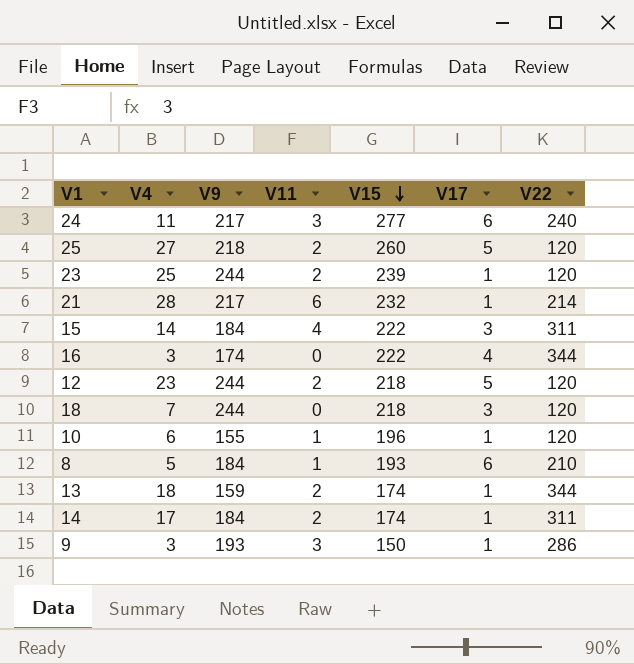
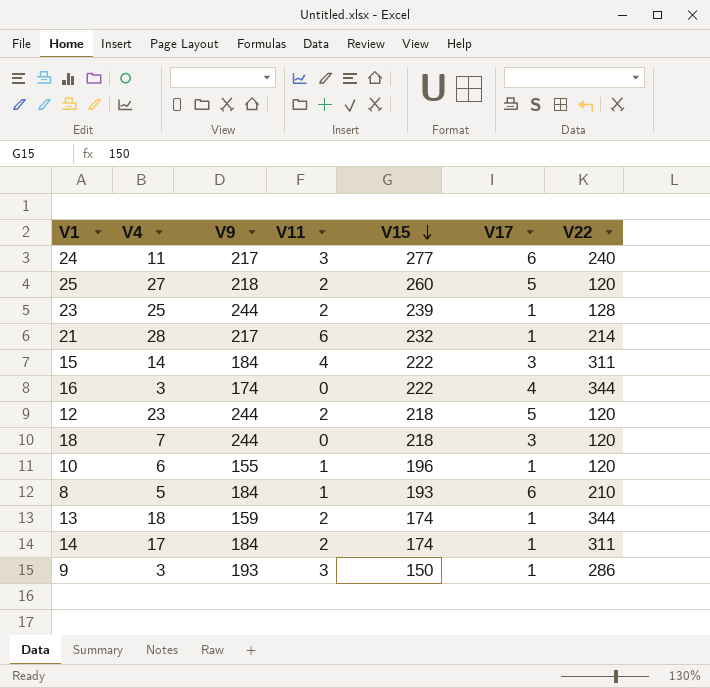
23 | V22: 120 -> 128

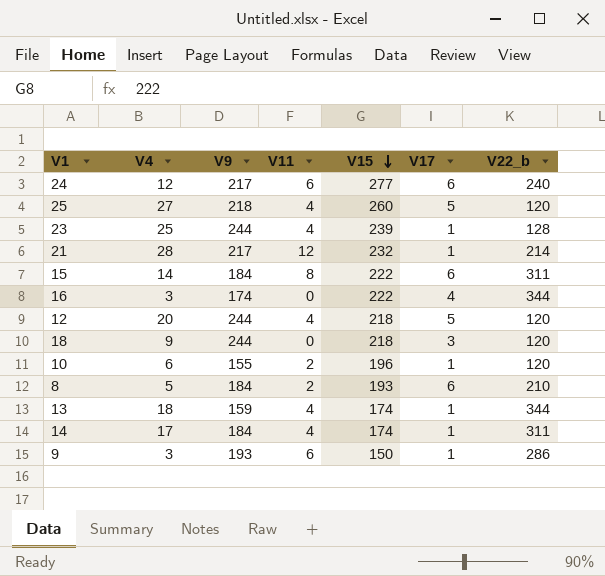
column name: V22 -> V22_b
24 | V4: 11 -> 12
24 | V11: 3 -> 6
25 | V11: 2 -> 4
23 | V11: 2 -> 4
21 | V11: 6 -> 12
15 | V11: 4 -> 8
15 | V17: 3 -> 6
12 | V4: 23 -> 20
12 | V11: 2 -> 4
18 | V4: 7 -> 9
10 | V11: 1 -> 2
8 | V11: 1 -> 2
13 | V11: 2 -> 4
14 | V11: 2 -> 4
9 | V11: 3 -> 6

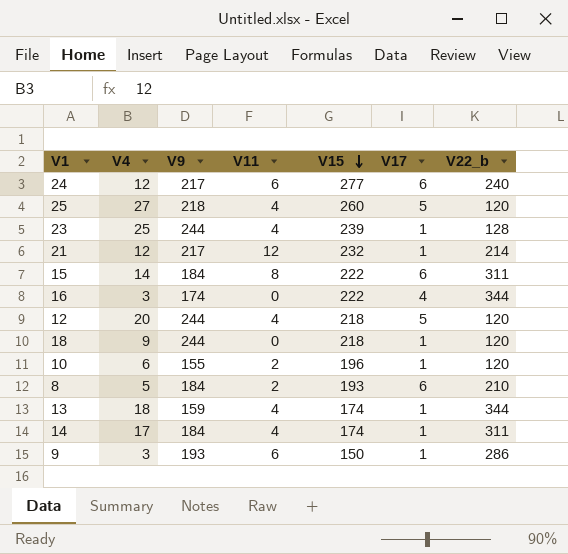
21 | V4: 28 -> 12
18 | V17: 3 -> 1

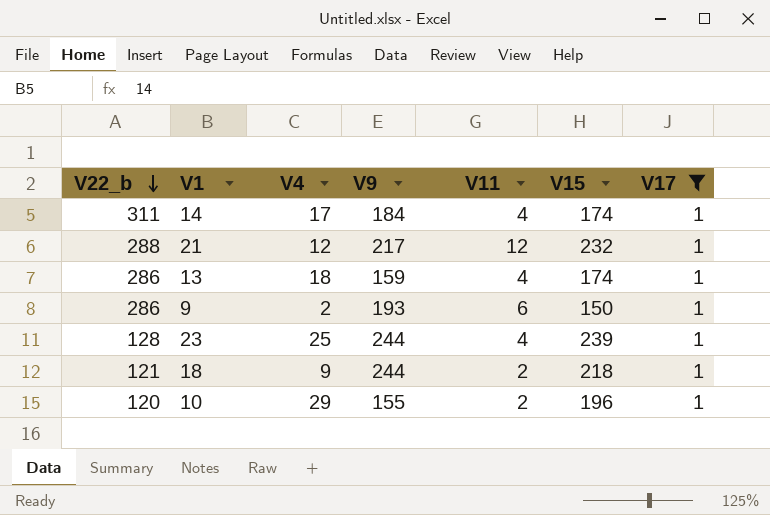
filter: none -> V17 = 1
row order: V15 descending -> V22_b descending
column V22_b | position: 7 -> 1
21 | V22_b: 214 -> 288
13 | V22_b: 344 -> 286
9 | V4: 3 -> 2
18 | V22_b: 120 -> 121
18 | V11: 0 -> 2
10 | V4: 6 -> 29

